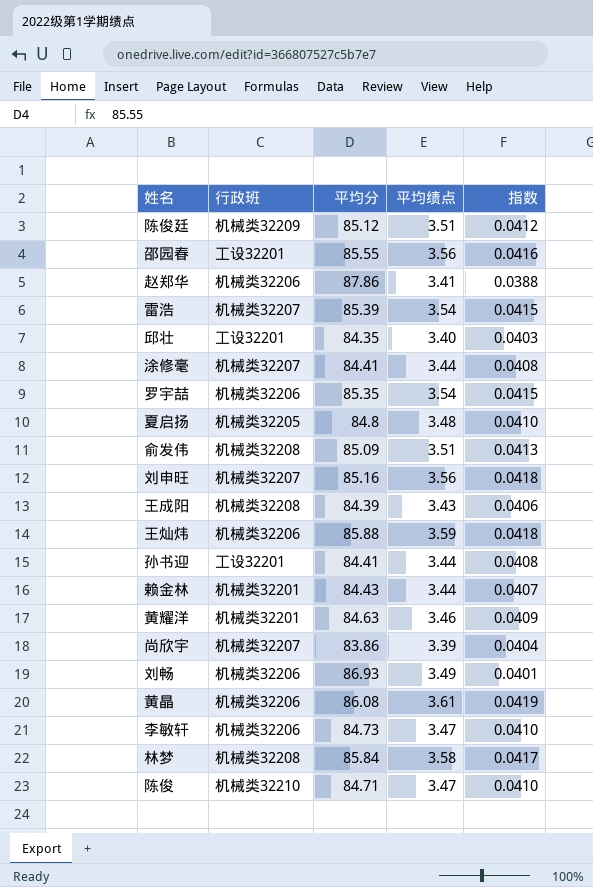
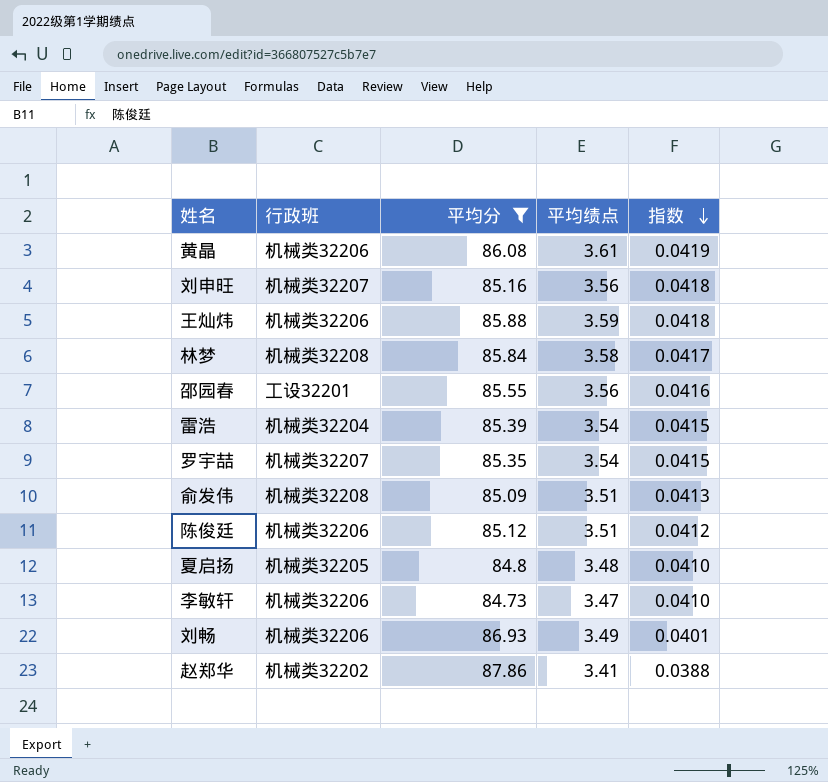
filter: none -> 平均分 >= 84.73
row order: none -> 指数 descending
雷浩 | 行政班: 机械类32207 -> 机械类32204
罗宇喆 | 行政班: 机械类32206 -> 机械类32207
陈俊廷 | 行政班: 机械类32209 -> 机械类32206
赵郑华 | 行政班: 机械类32206 -> 机械类32202

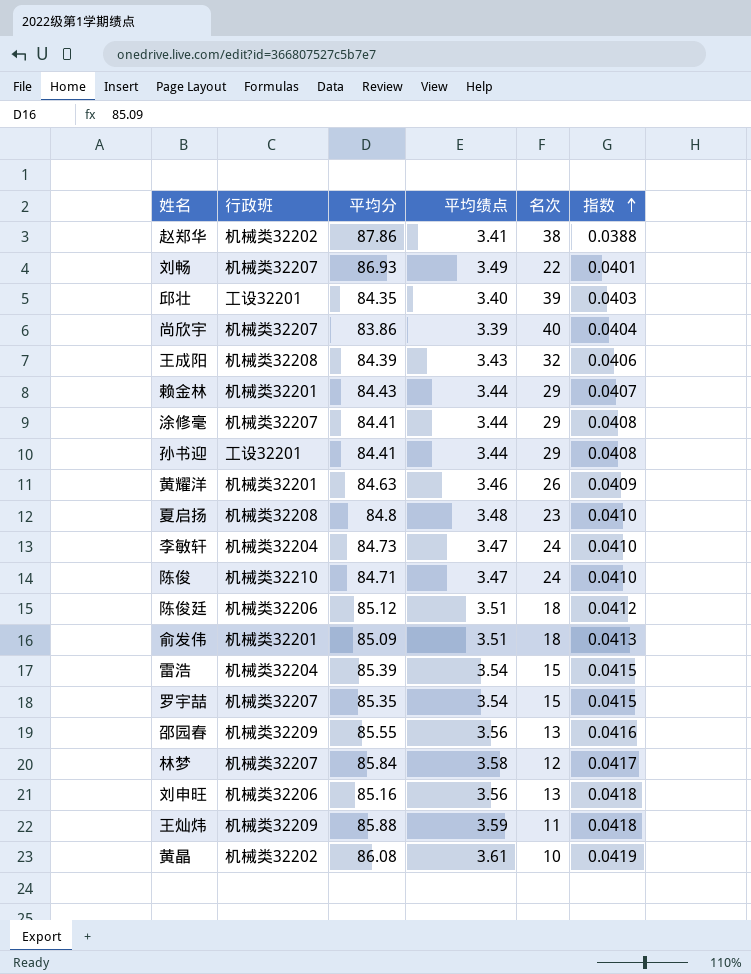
filter: 平均分 >= 84.73 -> none
row order: 指数 descending -> 指数 ascending
column 名次 | position: none -> 5
刘畅 | 行政班: 机械类32206 -> 机械类32207
夏启扬 | 行政班: 机械类32205 -> 机械类32208
李敏轩 | 行政班: 机械类32206 -> 机械类32204
俞发伟 | 行政班: 机械类32208 -> 机械类32201
邵园春 | 行政班: 工设32201 -> 机械类32209
林梦 | 行政班: 机械类32208 -> 机械类32207
刘申旺 | 行政班: 机械类32207 -> 机械类32206
王灿炜 | 行政班: 机械类32206 -> 机械类32209
黄晶 | 行政班: 机械类32206 -> 机械类32202

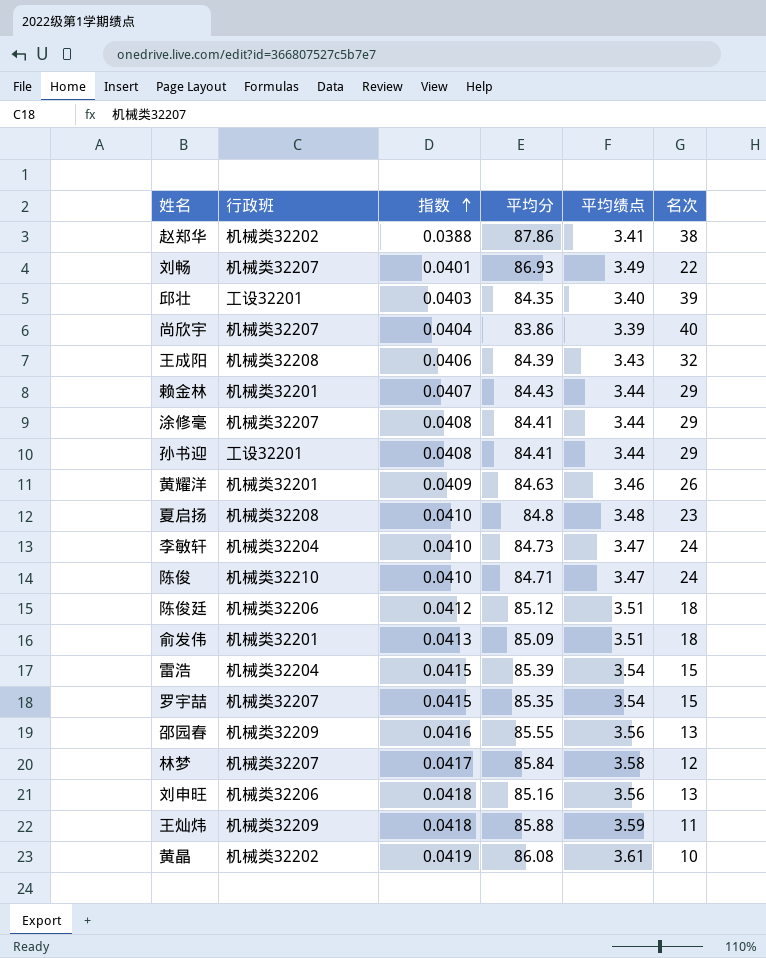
column 指数 | position: 6 -> 3

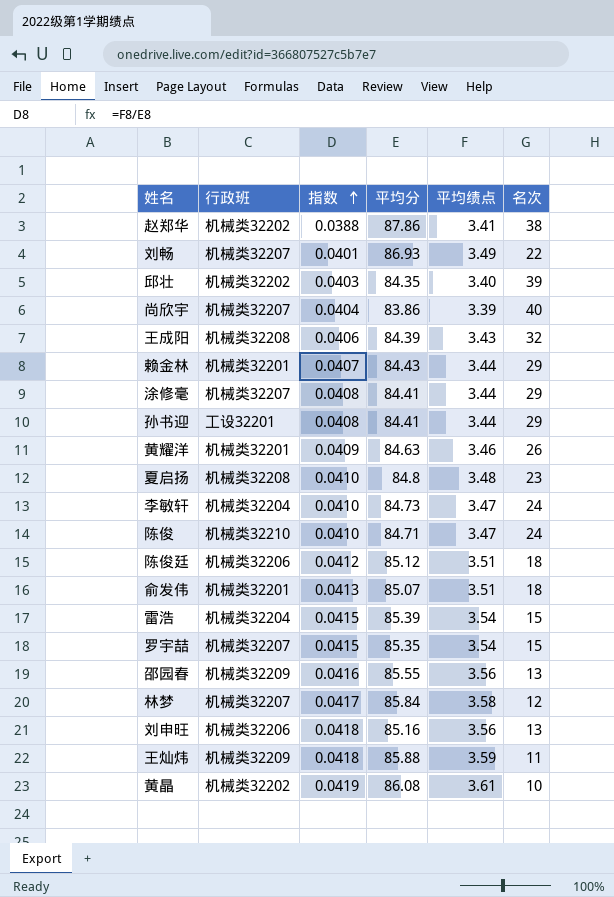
邱壮 | 行政班: 工设32201 -> 机械类32202
俞发伟 | 平均分: 85.09 -> 85.07

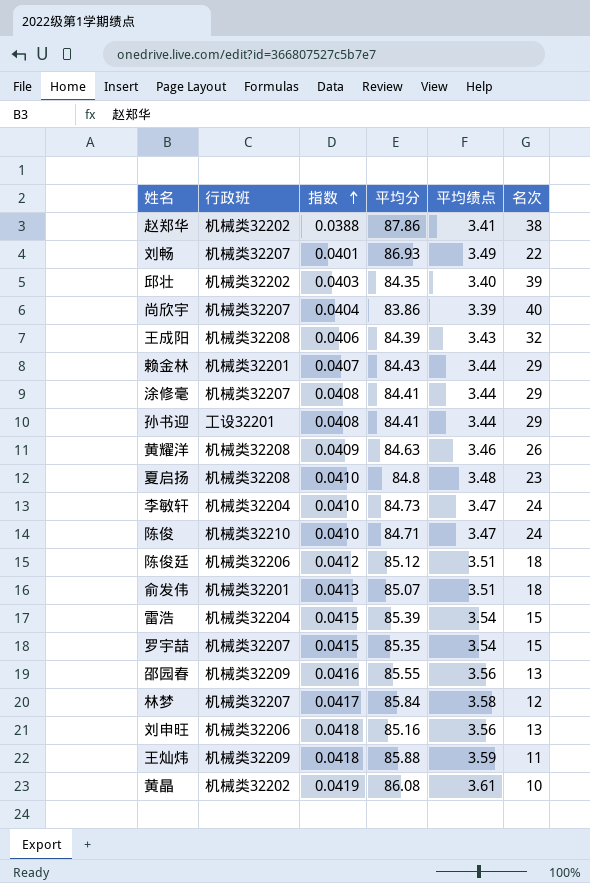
黄耀洋 | 行政班: 机械类32201 -> 机械类32208

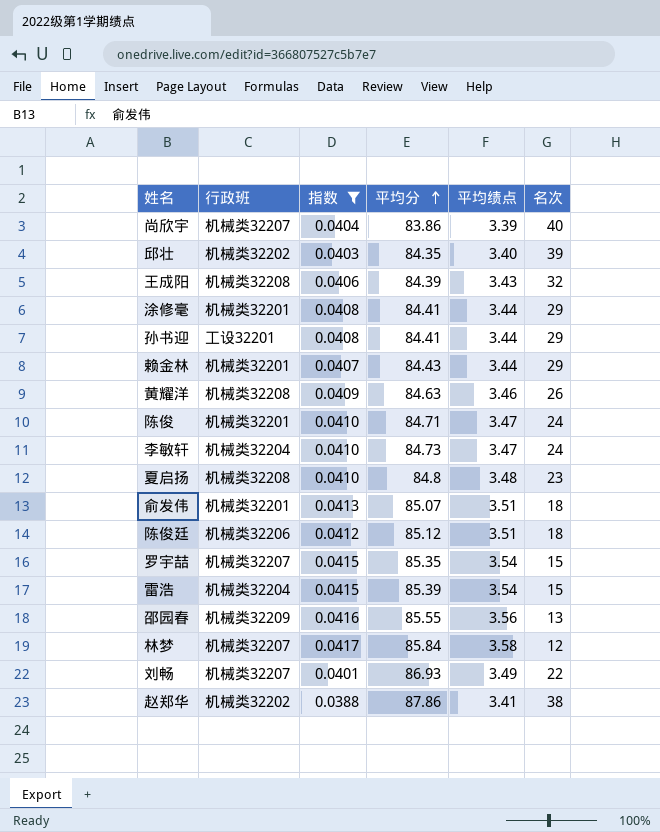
filter: none -> 指数 <= 0.0417
row order: 指数 ascending -> 平均分 ascending
涂修毫 | 行政班: 机械类32207 -> 机械类32201
陈俊 | 行政班: 机械类32210 -> 机械类32201

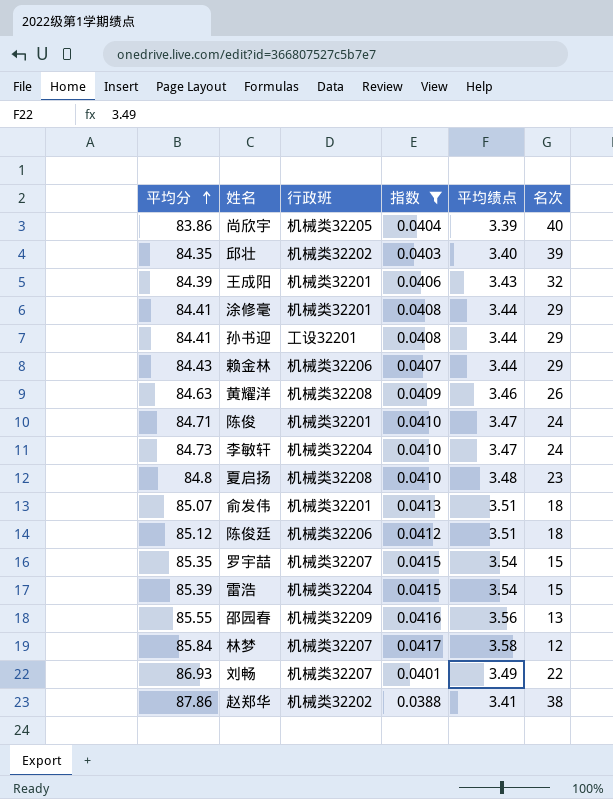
column 平均分 | position: 4 -> 1
尚欣宇 | 行政班: 机械类32207 -> 机械类32205
王成阳 | 行政班: 机械类32208 -> 机械类32201
赖金林 | 行政班: 机械类32201 -> 机械类32206

